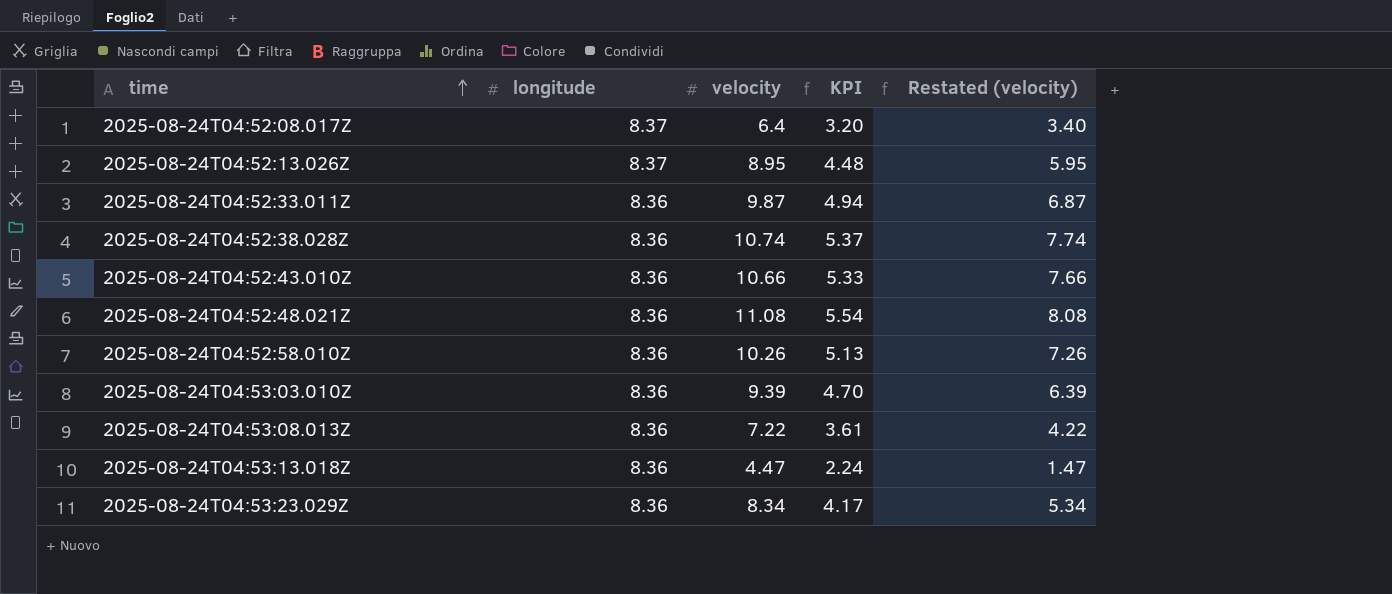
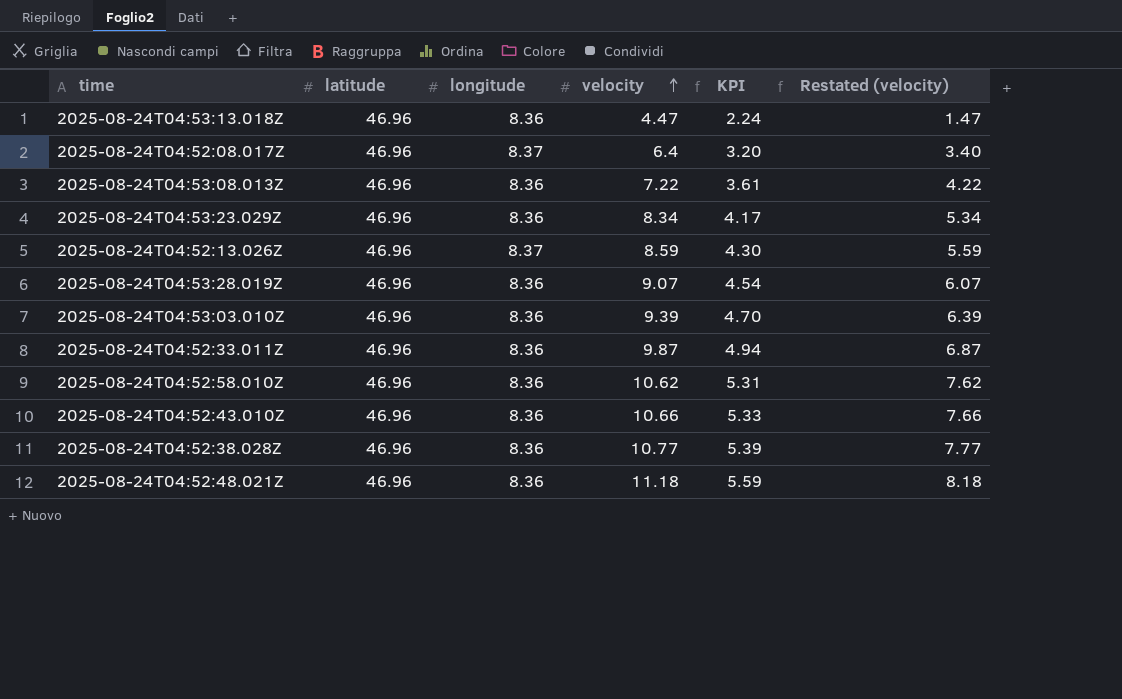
row order: time ascending -> velocity ascending
column latitude | position: none -> 2
2025-08-24T04:52:13.026Z | velocity: 8.95 -> 8.59
2025-08-24T04:52:13.026Z | KPI: 4.48 -> 4.30
2025-08-24T04:52:13.026Z | Restated (velocity): 5.95 -> 5.59
row 2025-08-24T04:53:28.019Z: none -> 46.96 | 8.36 | 9.07 | 4.54 | 6.07
2025-08-24T04:52:58.010Z | velocity: 10.26 -> 10.62
2025-08-24T04:52:58.010Z | KPI: 5.13 -> 5.31
2025-08-24T04:52:58.010Z | Restated (velocity): 7.26 -> 7.62
2025-08-24T04:52:38.028Z | velocity: 10.74 -> 10.77
2025-08-24T04:52:38.028Z | KPI: 5.37 -> 5.39
2025-08-24T04:52:38.028Z | Restated (velocity): 7.74 -> 7.77
2025-08-24T04:52:48.021Z | velocity: 11.08 -> 11.18
2025-08-24T04:52:48.021Z | KPI: 5.54 -> 5.59
2025-08-24T04:52:48.021Z | Restated (velocity): 8.08 -> 8.18

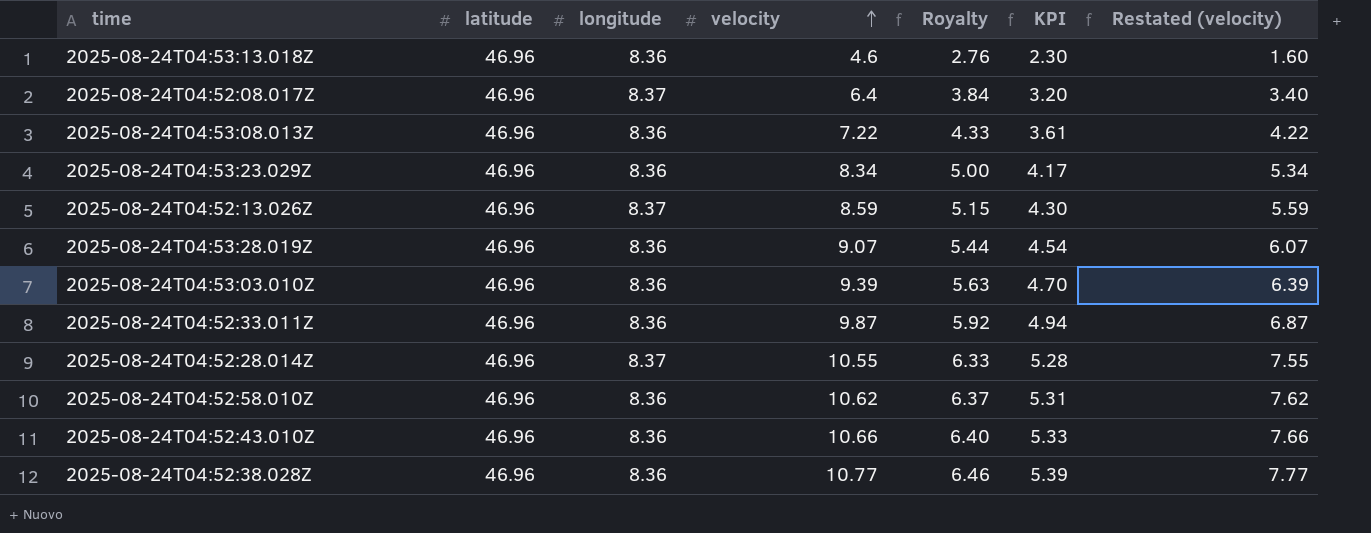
column Royalty | formula: none -> [velocity] * 0.6
row 2025-08-24T04:52:48.021Z: 46.96 | 8.36 | 11.18 | 5.59 | 8.18 -> none
2025-08-24T04:53:13.018Z | velocity: 4.47 -> 4.6
2025-08-24T04:53:13.018Z | KPI: 2.24 -> 2.30
2025-08-24T04:53:13.018Z | Restated (velocity): 1.47 -> 1.60
row 2025-08-24T04:52:28.014Z: none -> 46.96 | 8.37 | 10.55 | 6.33 | 5.28 | 7.55

